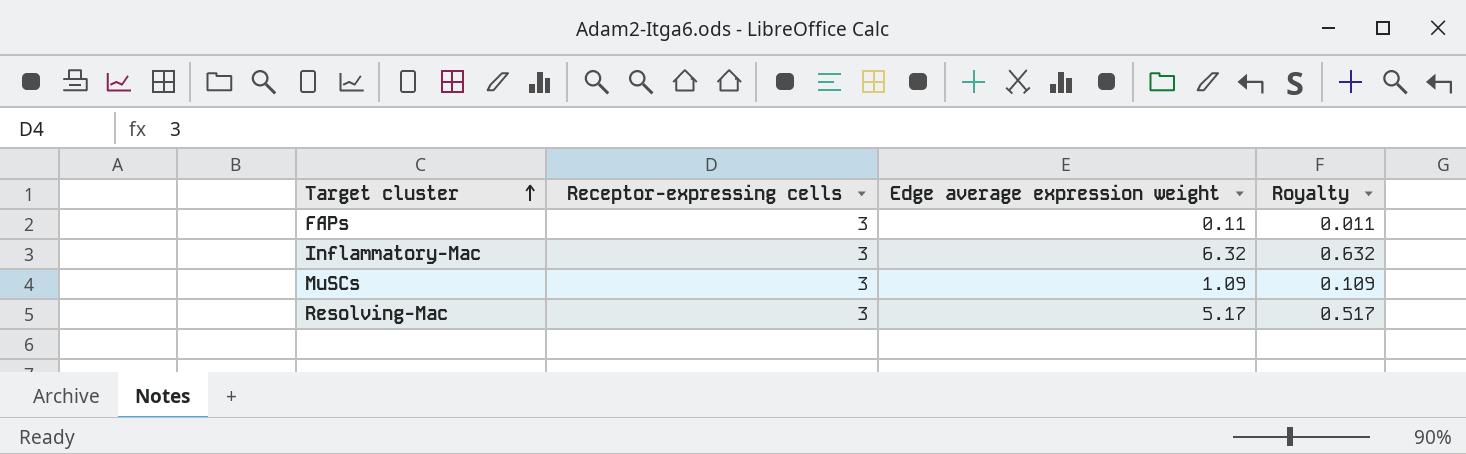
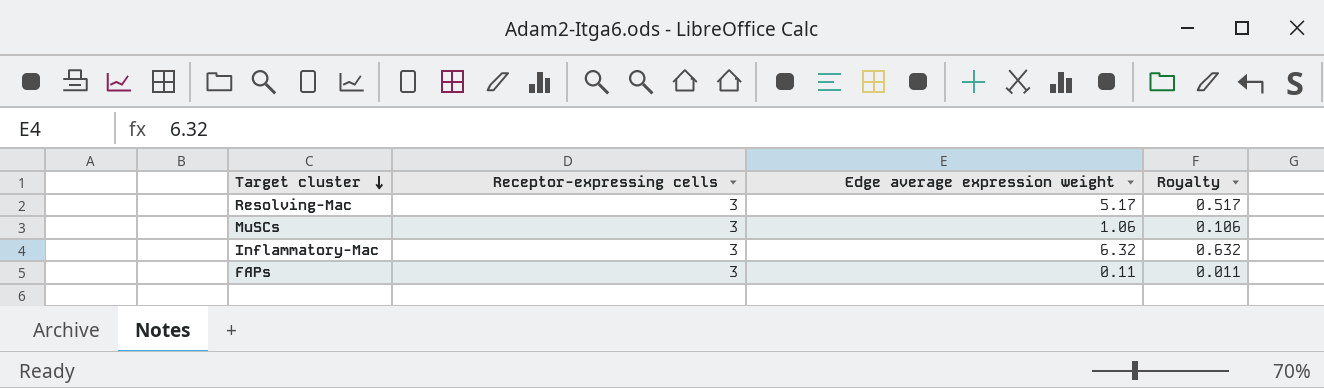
row order: Target cluster ascending -> Target cluster descending
MuSCs | Edge average expression weight: 1.09 -> 1.06
MuSCs | Royalty: 0.109 -> 0.106

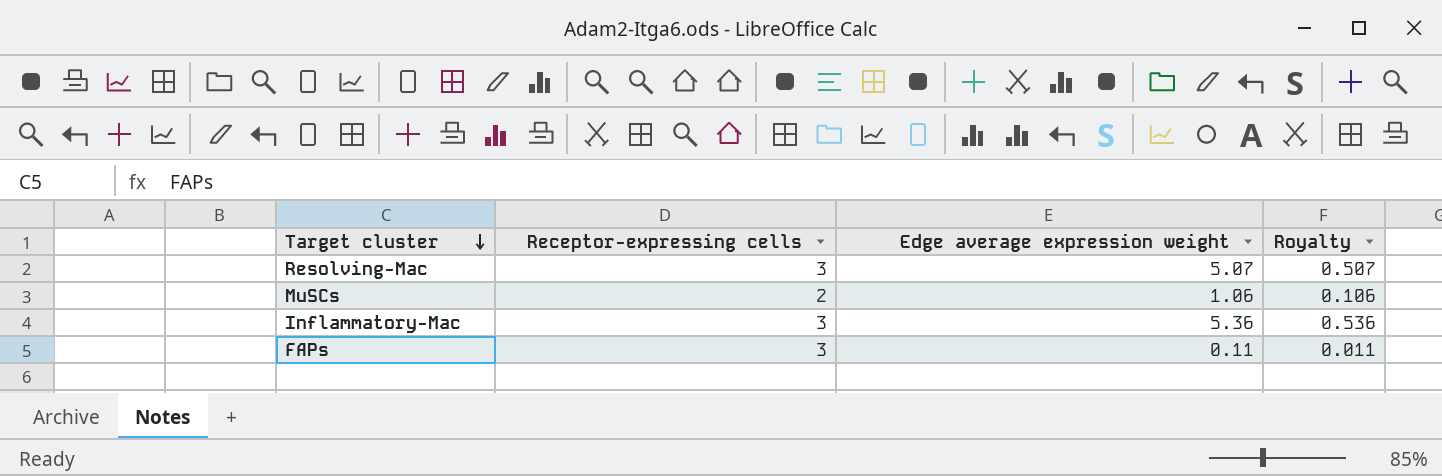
Resolving-Mac | Edge average expression weight: 5.17 -> 5.07
Resolving-Mac | Royalty: 0.517 -> 0.507
MuSCs | Receptor-expressing cells: 3 -> 2
Inflammatory-Mac | Edge average expression weight: 6.32 -> 5.36
Inflammatory-Mac | Royalty: 0.632 -> 0.536

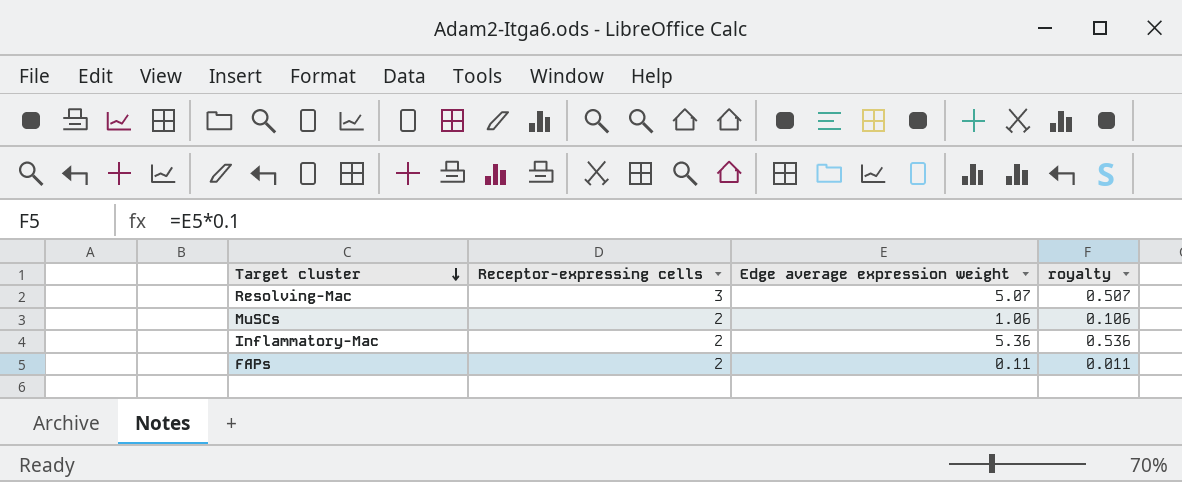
column name: Royalty -> royalty
Inflammatory-Mac | Receptor-expressing cells: 3 -> 2
FAPs | Receptor-expressing cells: 3 -> 2

